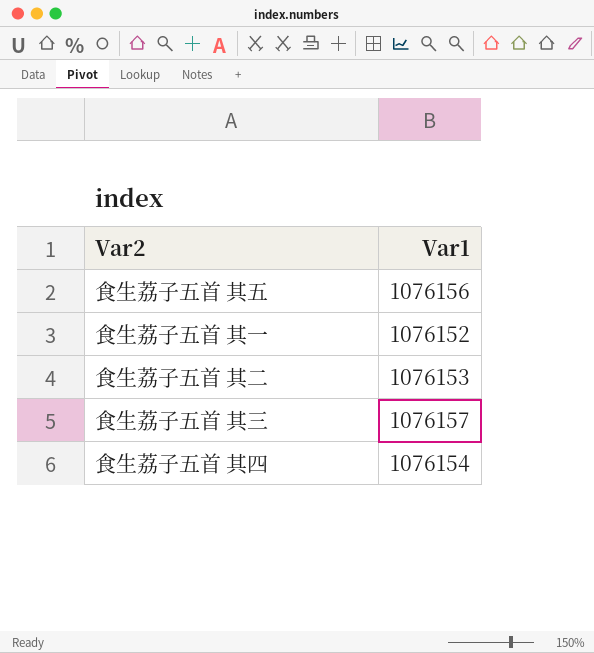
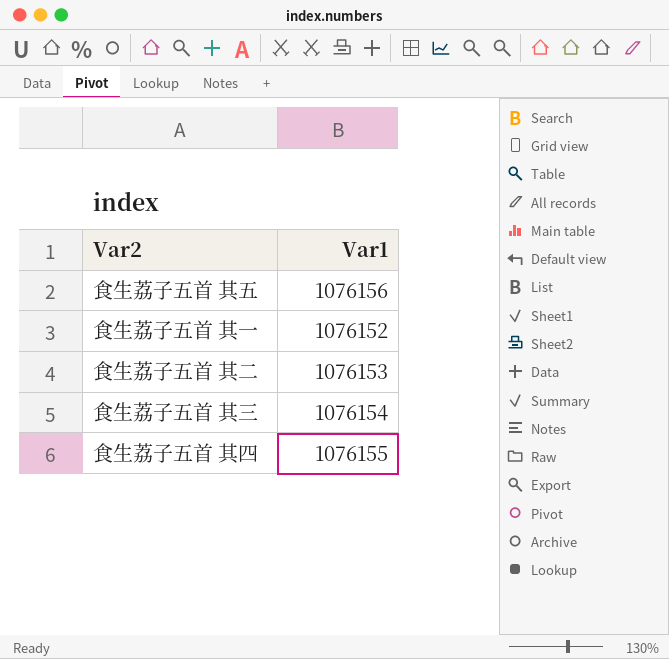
食生荔子五首 其三 | Var1: 1076157 -> 1076154
食生荔子五首 其四 | Var1: 1076154 -> 1076155

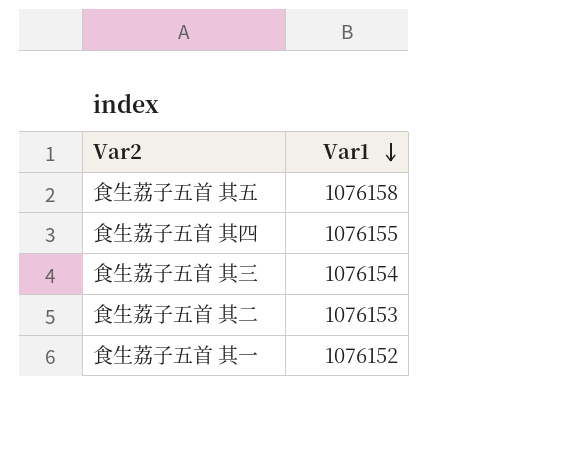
row order: none -> Var1 descending
食生荔子五首 其五 | Var1: 1076156 -> 1076158

